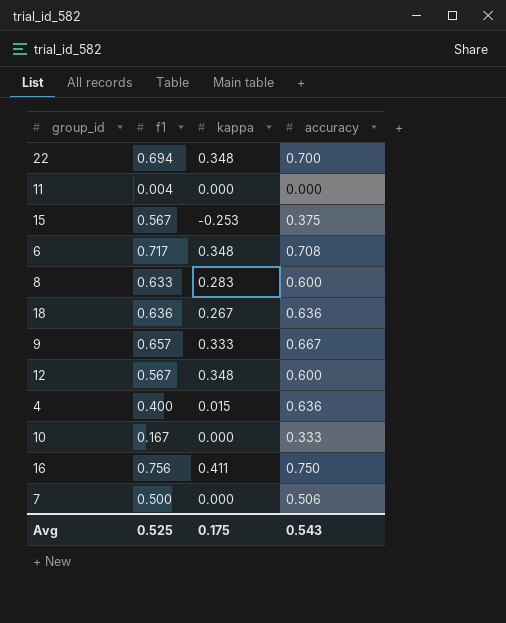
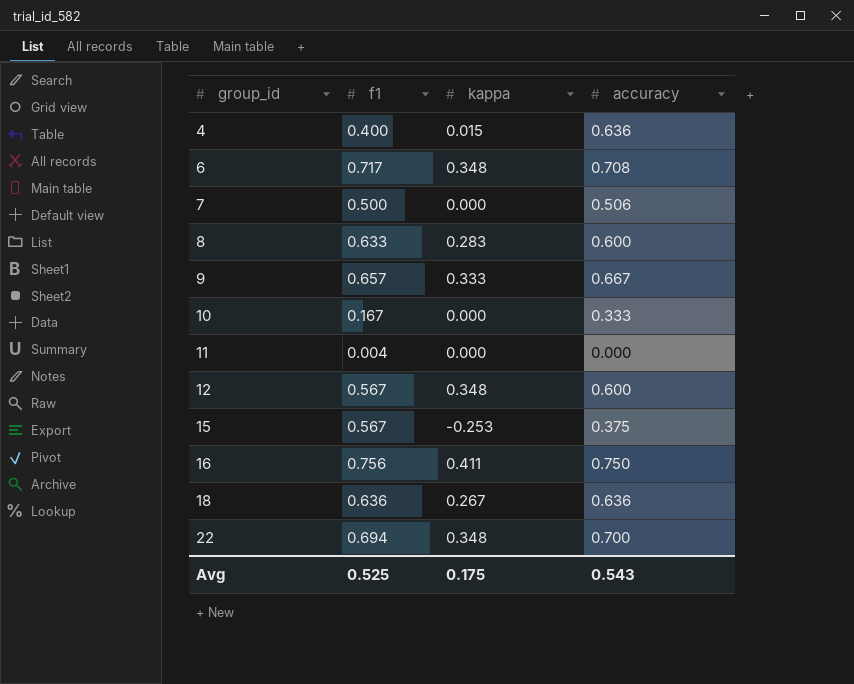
row order: none -> group_id ascending

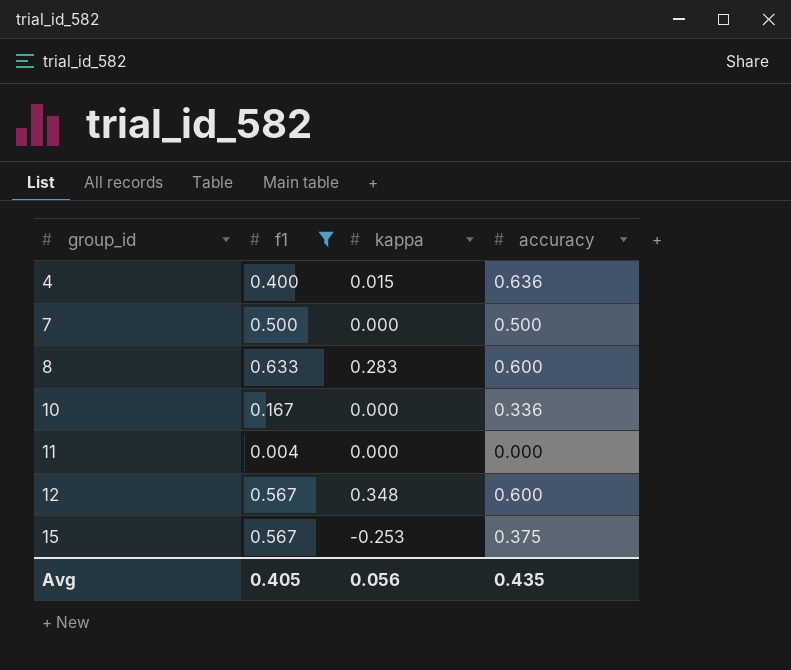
filter: none -> f1 <= 0.633
7 | accuracy: 0.506 -> 0.500
10 | accuracy: 0.333 -> 0.336
Avg | f1: 0.525 -> 0.405
Avg | kappa: 0.175 -> 0.056
Avg | accuracy: 0.543 -> 0.435

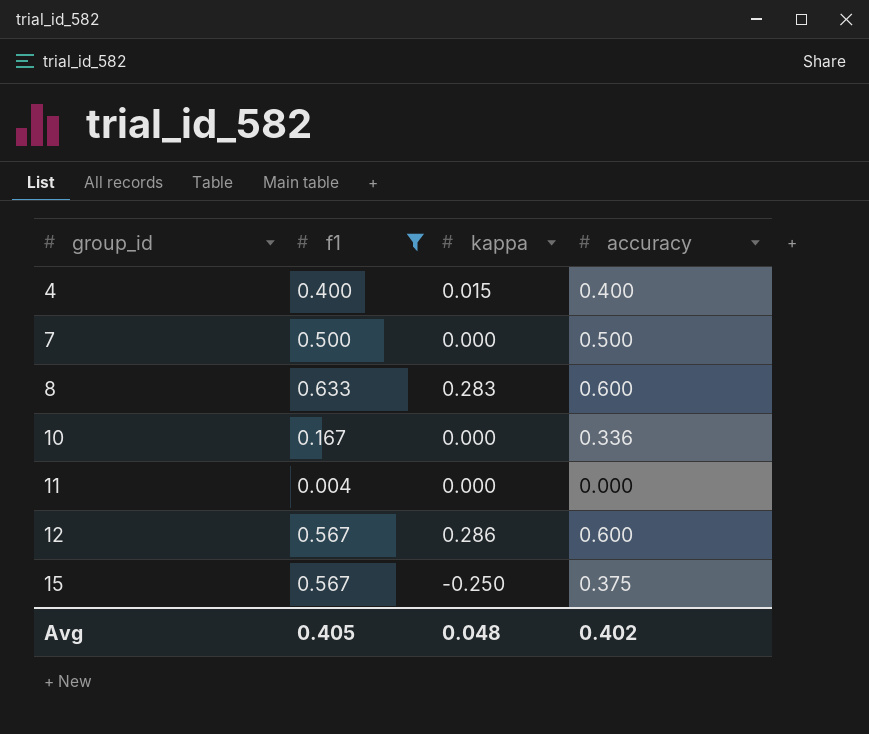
4 | accuracy: 0.636 -> 0.400
12 | kappa: 0.348 -> 0.286
15 | kappa: -0.253 -> -0.250
Avg | kappa: 0.056 -> 0.048
Avg | accuracy: 0.435 -> 0.402

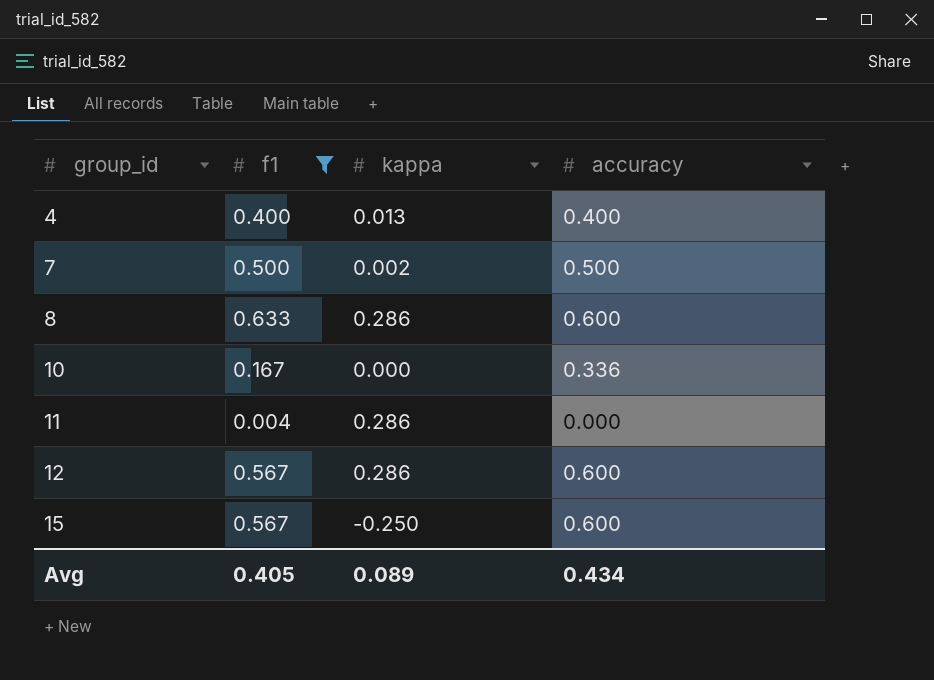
4 | kappa: 0.015 -> 0.013
7 | kappa: 0.000 -> 0.002
8 | kappa: 0.283 -> 0.286
11 | kappa: 0.000 -> 0.286
15 | accuracy: 0.375 -> 0.600
Avg | kappa: 0.048 -> 0.089
Avg | accuracy: 0.402 -> 0.434

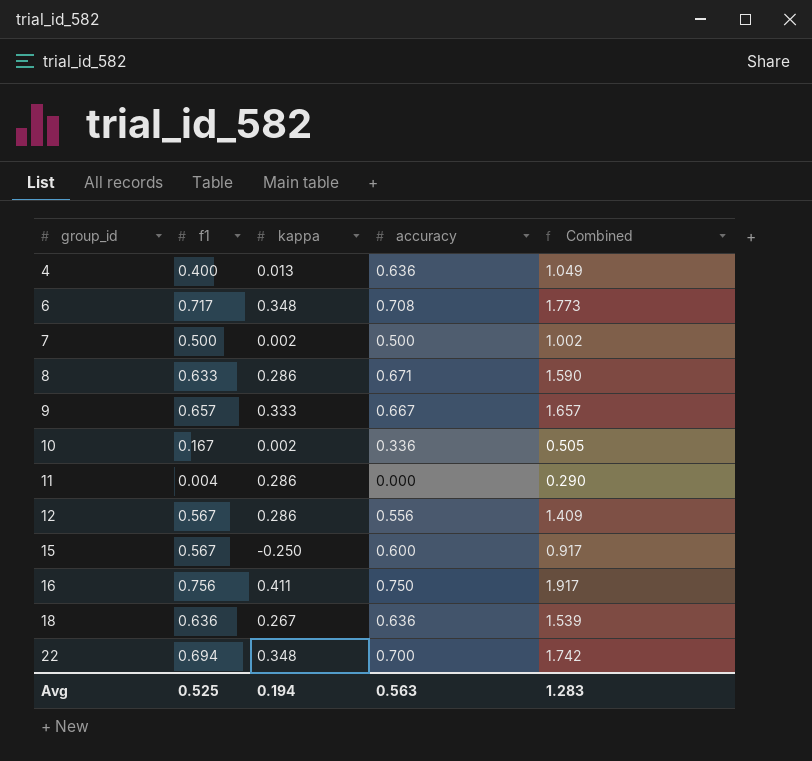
filter: f1 <= 0.633 -> none
column Combined | formula: none -> [f1] + [kappa] + [accuracy]
4 | accuracy: 0.400 -> 0.636
8 | accuracy: 0.600 -> 0.671
10 | kappa: 0.000 -> 0.002
12 | accuracy: 0.600 -> 0.556
Avg | f1: 0.405 -> 0.525
Avg | kappa: 0.089 -> 0.194
Avg | accuracy: 0.434 -> 0.563

